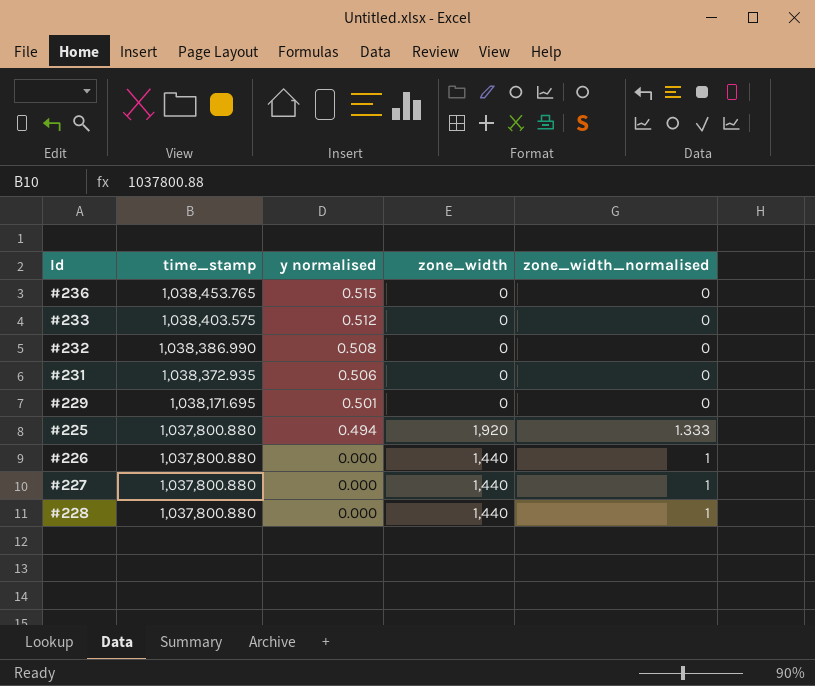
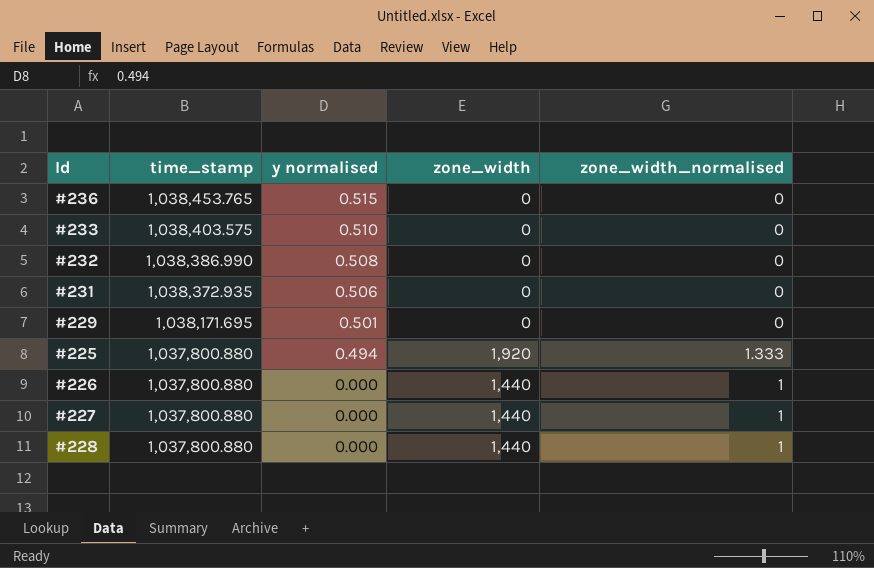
#233 | y normalised: 0.512 -> 0.510

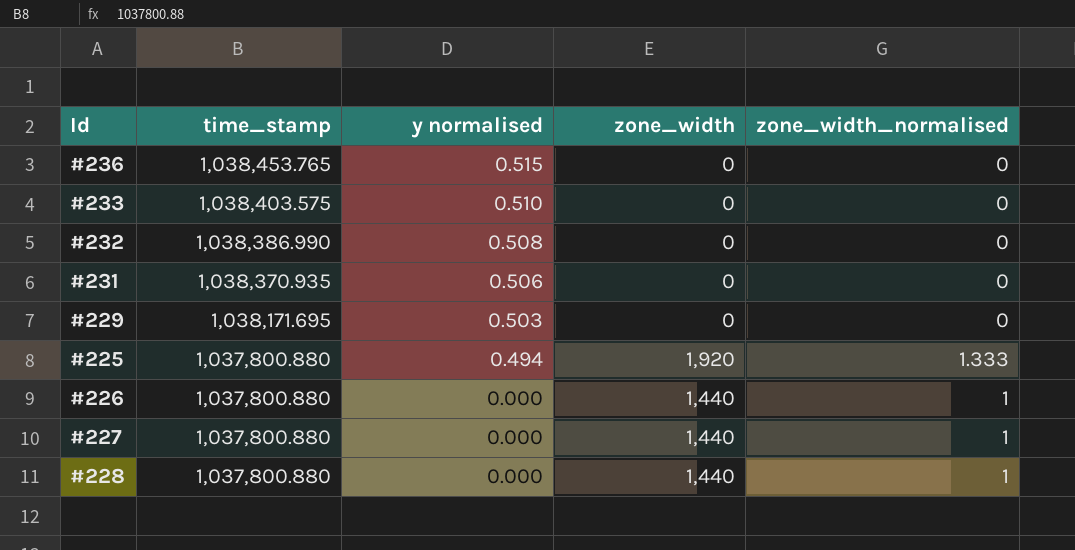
#231 | time_stamp: 1,038,372.935 -> 1,038,370.935
#229 | y normalised: 0.501 -> 0.503

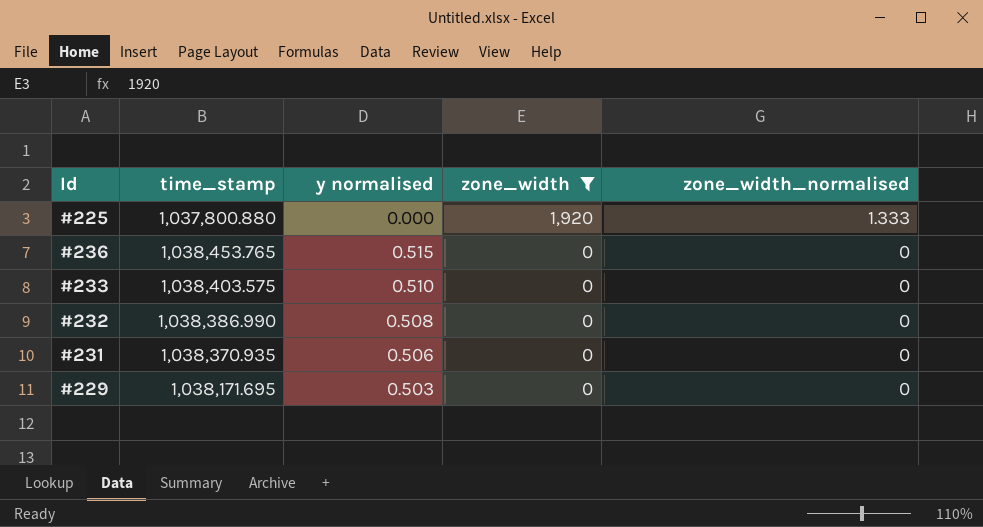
filter: none -> zone_width != 1,440
row order: time_stamp descending -> zone_width descending
#225 | y normalised: 0.494 -> 0.000

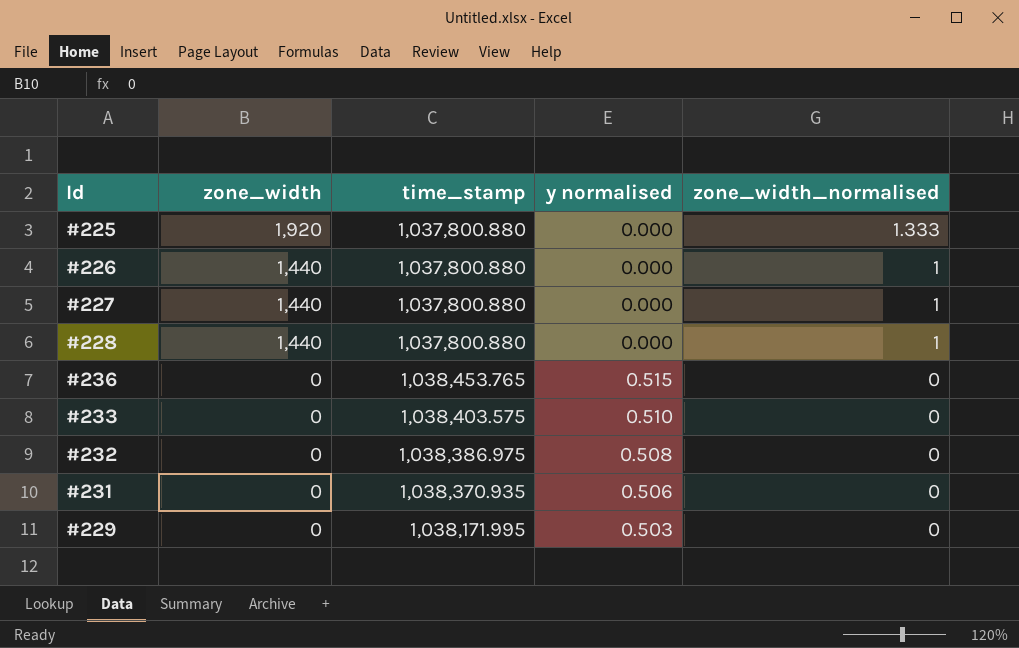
filter: zone_width != 1,440 -> none
column zone_width | position: 4 -> 2
#232 | time_stamp: 1,038,386.990 -> 1,038,386.975
#229 | time_stamp: 1,038,171.695 -> 1,038,171.995

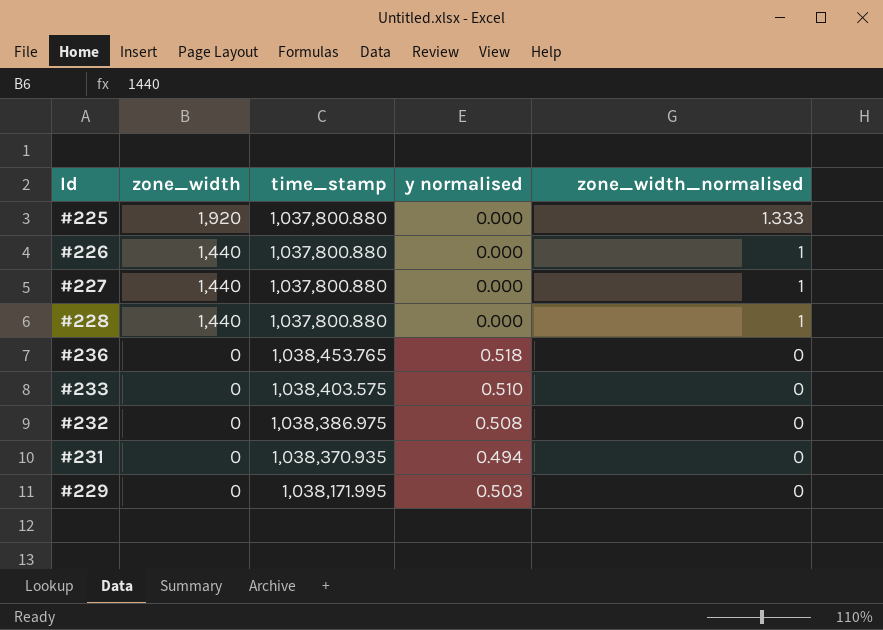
#236 | y normalised: 0.515 -> 0.518
#231 | y normalised: 0.506 -> 0.494

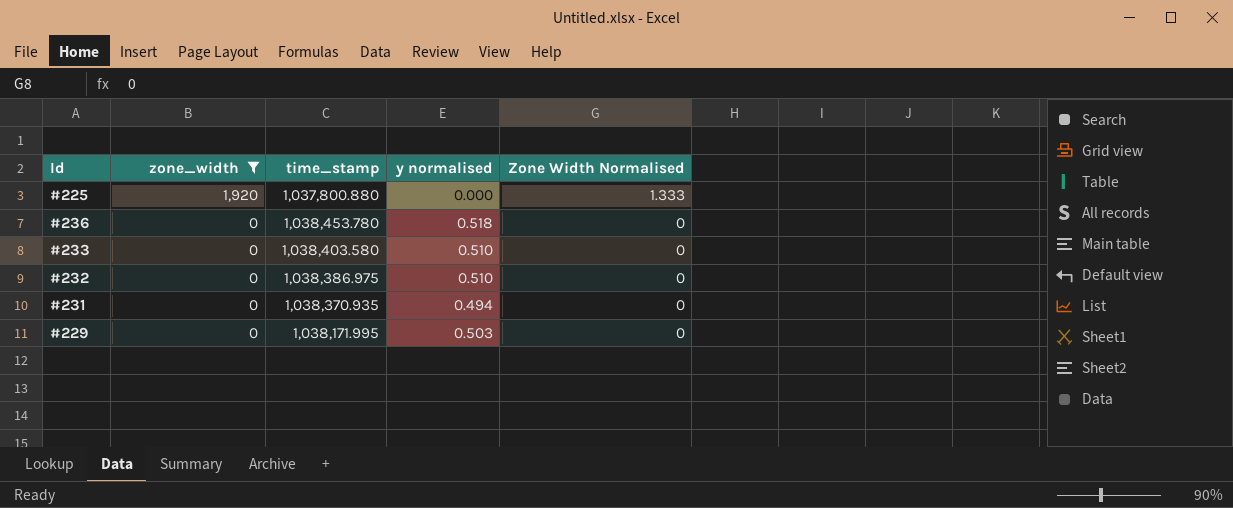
filter: none -> zone_width != 1,440
column name: zone_width_normalised -> Zone Width Normalised
#236 | time_stamp: 1,038,453.765 -> 1,038,453.780
#233 | time_stamp: 1,038,403.575 -> 1,038,403.580
#232 | y normalised: 0.508 -> 0.510

